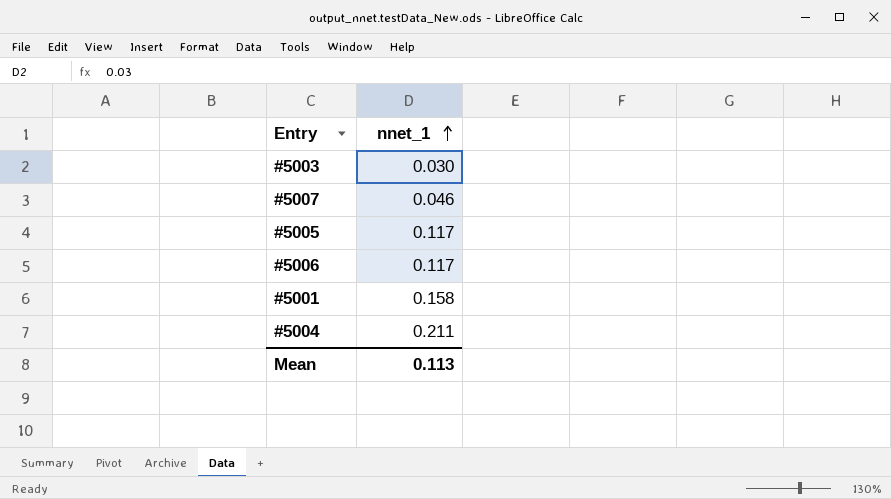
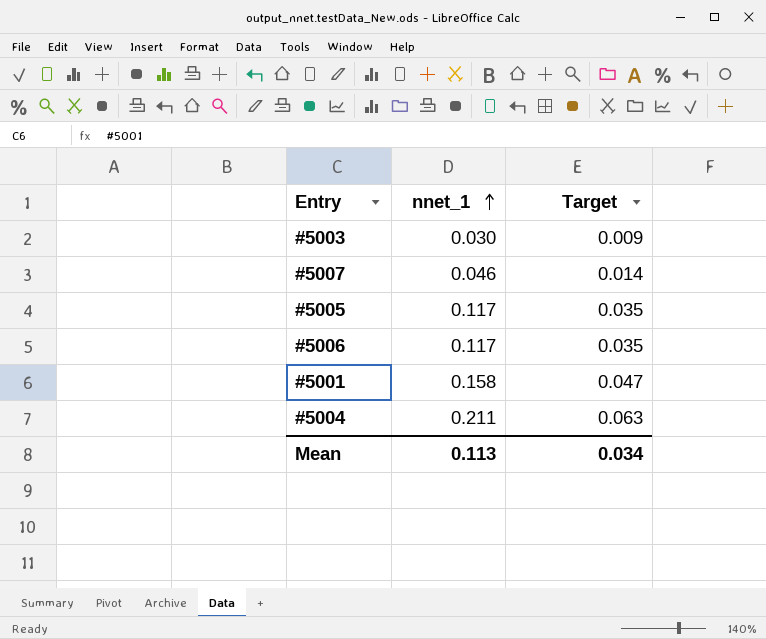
column Target | formula: none -> [nnet_1] * 0.3

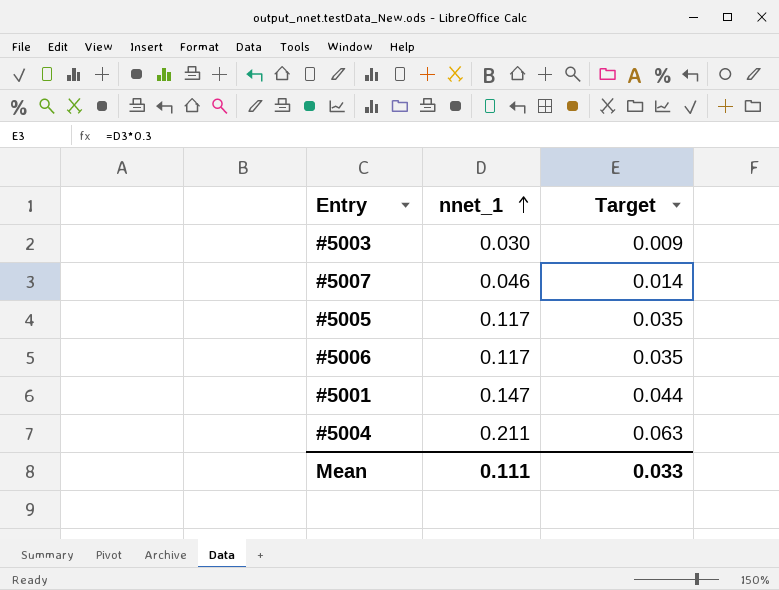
#5001 | nnet_1: 0.158 -> 0.147
#5001 | Target: 0.047 -> 0.044
Mean | nnet_1: 0.113 -> 0.111
Mean | Target: 0.034 -> 0.033

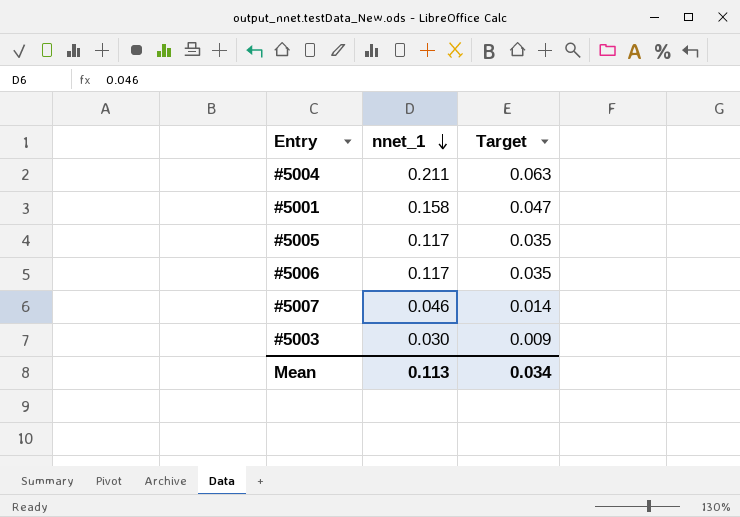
row order: nnet_1 ascending -> nnet_1 descending
#5001 | nnet_1: 0.147 -> 0.158
#5001 | Target: 0.044 -> 0.047
Mean | nnet_1: 0.111 -> 0.113
Mean | Target: 0.033 -> 0.034

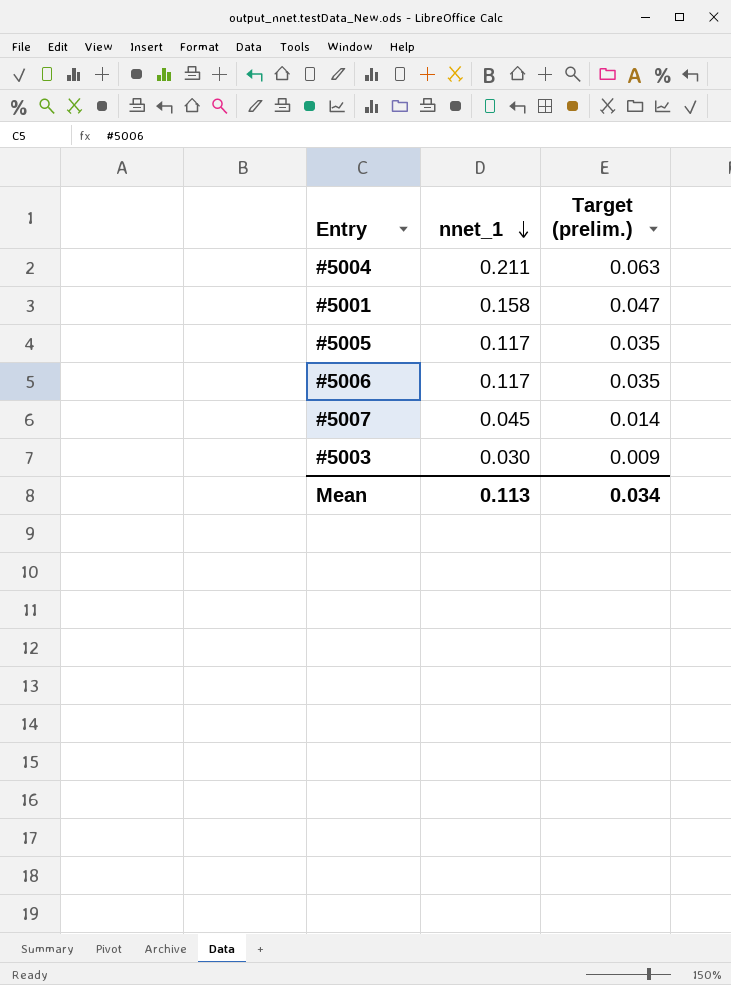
column name: Target -> Target (prelim.)
#5007 | nnet_1: 0.046 -> 0.045

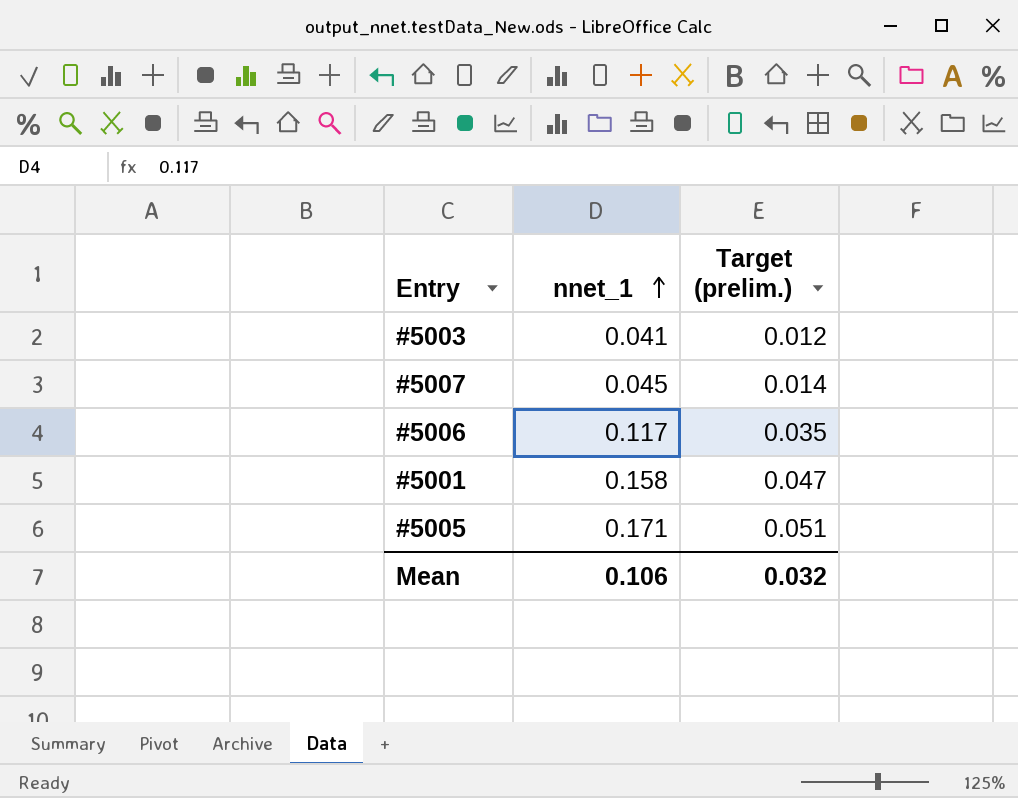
row order: nnet_1 descending -> nnet_1 ascending
row #5004: 0.211 | 0.063 -> none
#5003 | nnet_1: 0.030 -> 0.041
#5003 | Target (prelim.): 0.009 -> 0.012
#5005 | nnet_1: 0.117 -> 0.171
#5005 | Target (prelim.): 0.035 -> 0.051
Mean | nnet_1: 0.113 -> 0.106
Mean | Target (prelim.): 0.034 -> 0.032

